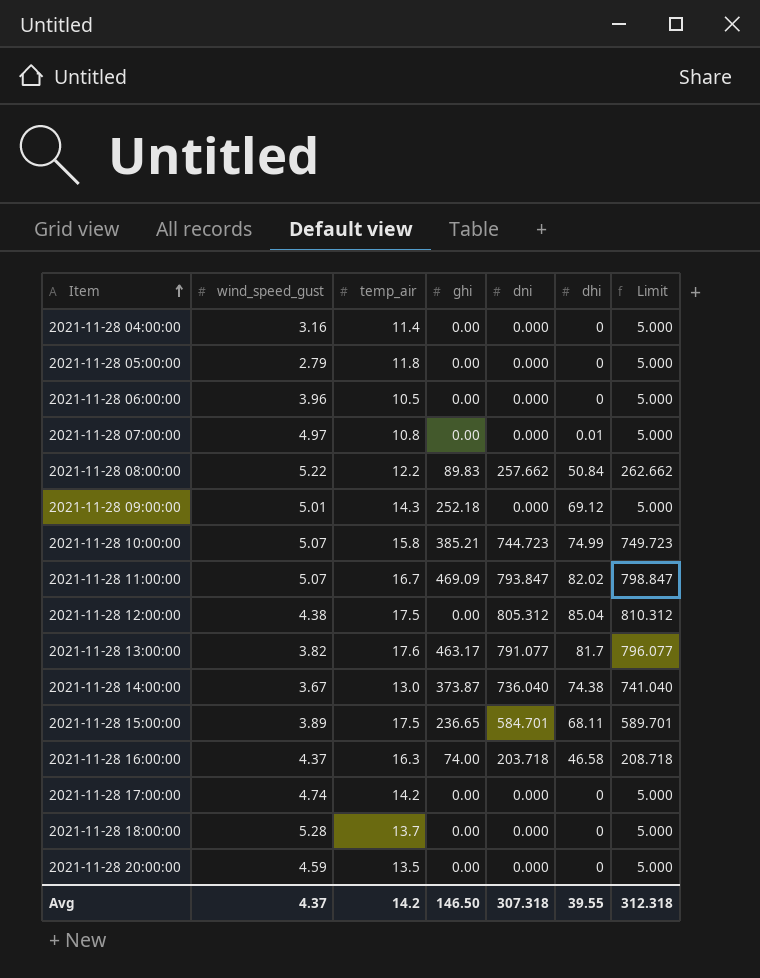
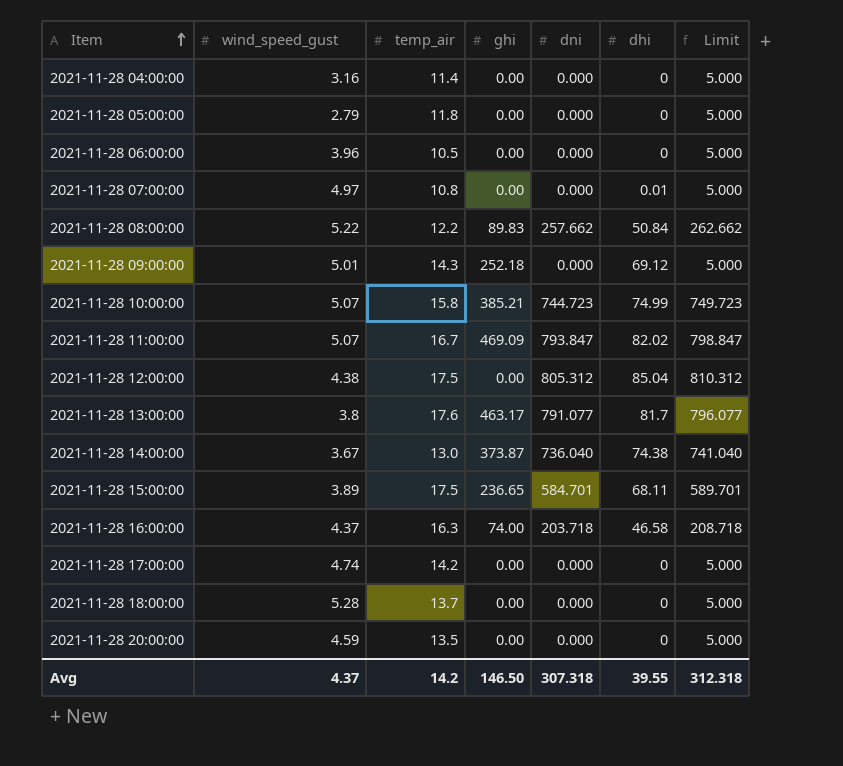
2021-11-28 13:00:00 | wind_speed_gust: 3.82 -> 3.8

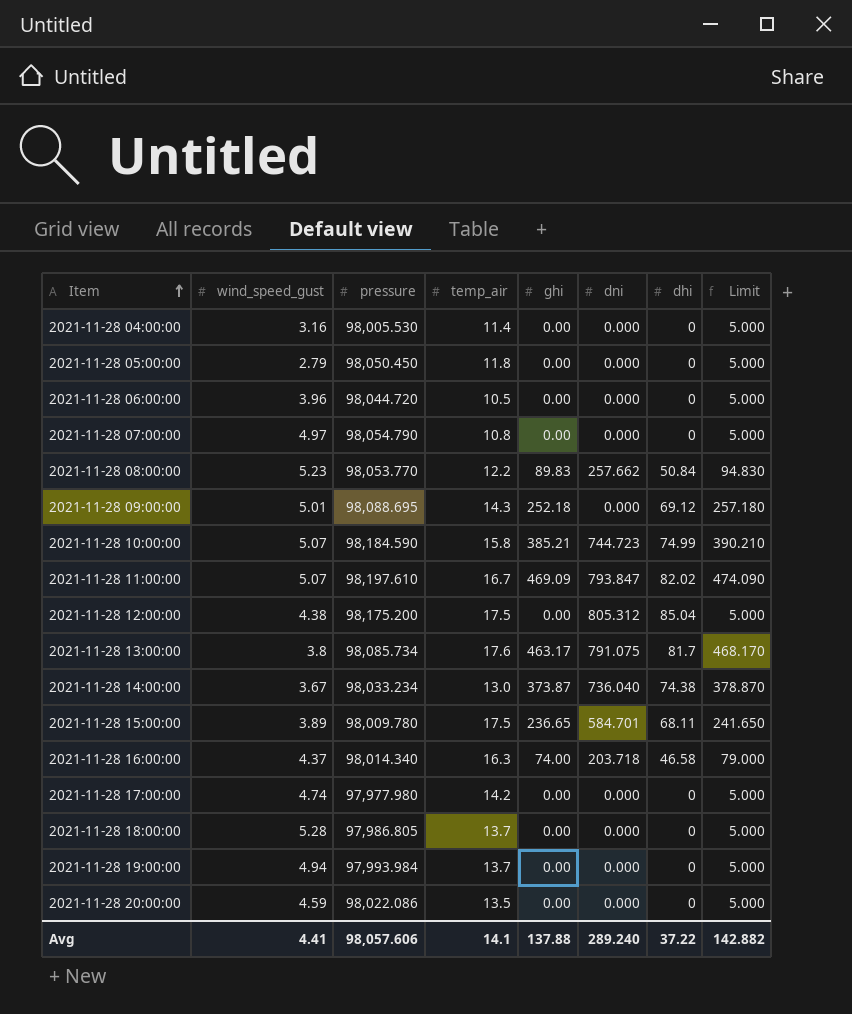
column pressure | position: none -> 3
column Limit | formula: [dni] + 5 -> [ghi] + 5
2021-11-28 07:00:00 | dhi: 0.01 -> 0
2021-11-28 08:00:00 | wind_speed_gust: 5.22 -> 5.23
2021-11-28 13:00:00 | dni: 791.077 -> 791.075
row 2021-11-28 19:00:00: none -> 4.94 | 97,993.984 | 13.7 | 0.00 | 0.000 | 0 | 5.000
Avg | wind_speed_gust: 4.37 -> 4.41
Avg | temp_air: 14.2 -> 14.1
Avg | ghi: 146.50 -> 137.88
Avg | dni: 307.318 -> 289.240
Avg | dhi: 39.55 -> 37.22
Avg | Limit: 312.318 -> 142.882

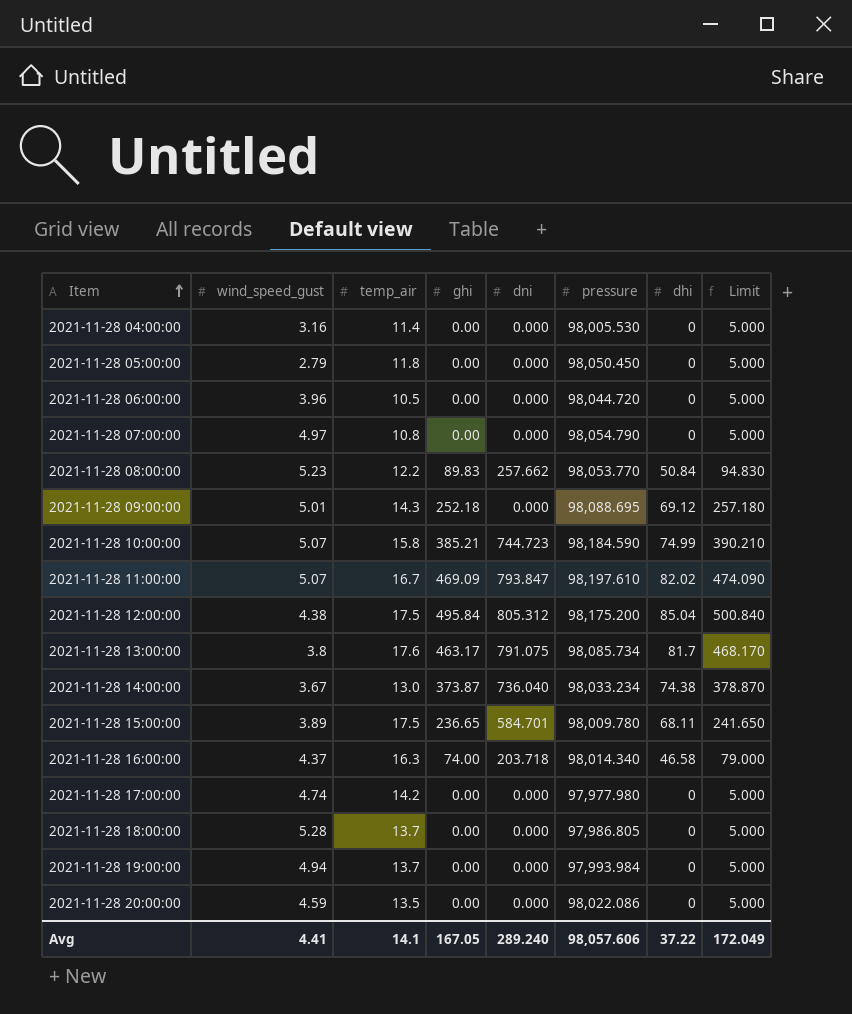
column pressure | position: 3 -> 6
2021-11-28 12:00:00 | ghi: 0.00 -> 495.84
2021-11-28 12:00:00 | Limit: 5.000 -> 500.840
Avg | ghi: 137.88 -> 167.05
Avg | Limit: 142.882 -> 172.049

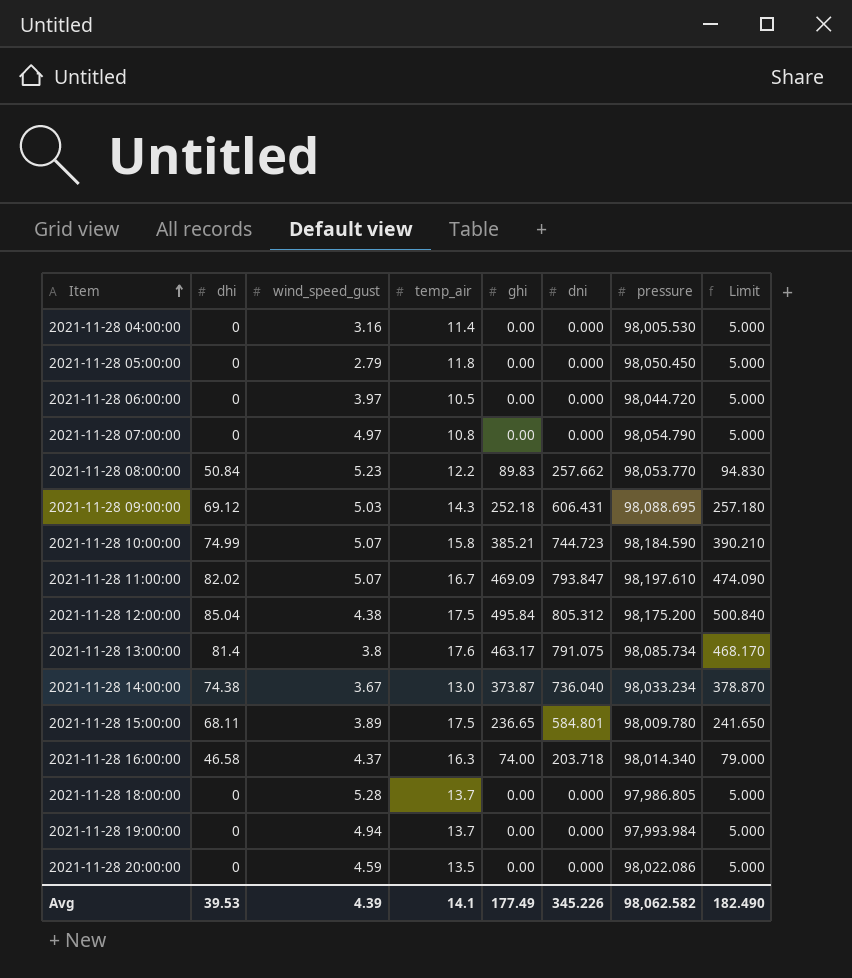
column dhi | position: 7 -> 2
row 2021-11-28 17:00:00: 4.74 | 14.2 | 0.00 | 0.000 | 97,977.980 | 0 | 5.000 -> none
2021-11-28 06:00:00 | wind_speed_gust: 3.96 -> 3.97
2021-11-28 09:00:00 | wind_speed_gust: 5.01 -> 5.03
2021-11-28 09:00:00 | dni: 0.000 -> 606.431
2021-11-28 13:00:00 | dhi: 81.7 -> 81.4
2021-11-28 15:00:00 | dni: 584.701 -> 584.801
Avg | dhi: 37.22 -> 39.53
Avg | wind_speed_gust: 4.41 -> 4.39
Avg | ghi: 167.05 -> 177.49
Avg | dni: 289.240 -> 345.226
Avg | pressure: 98,057.606 -> 98,062.582
Avg | Limit: 172.049 -> 182.490

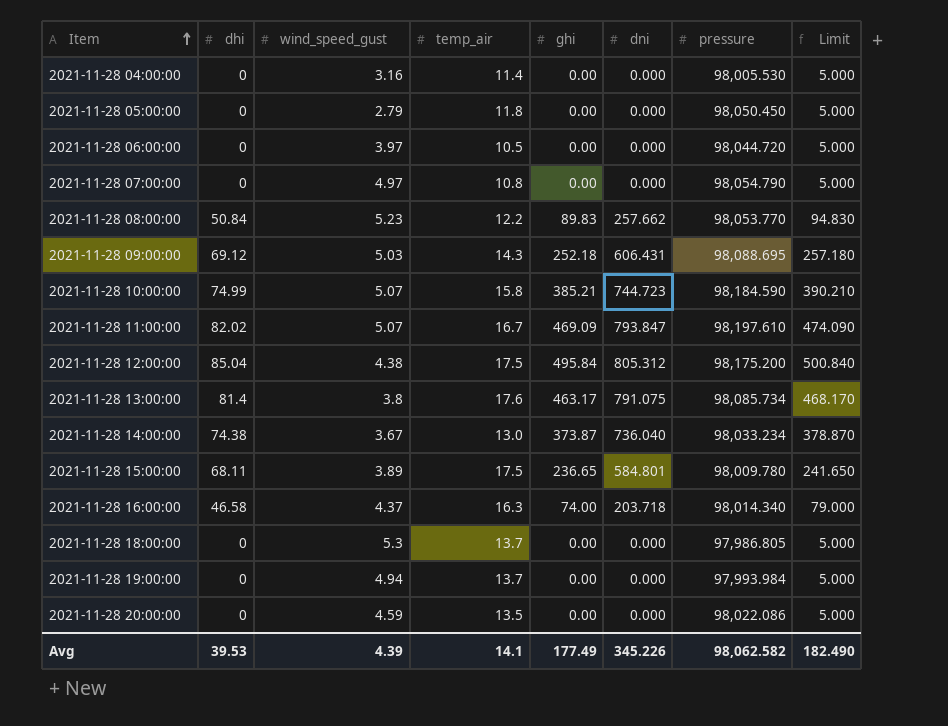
2021-11-28 18:00:00 | wind_speed_gust: 5.28 -> 5.3

